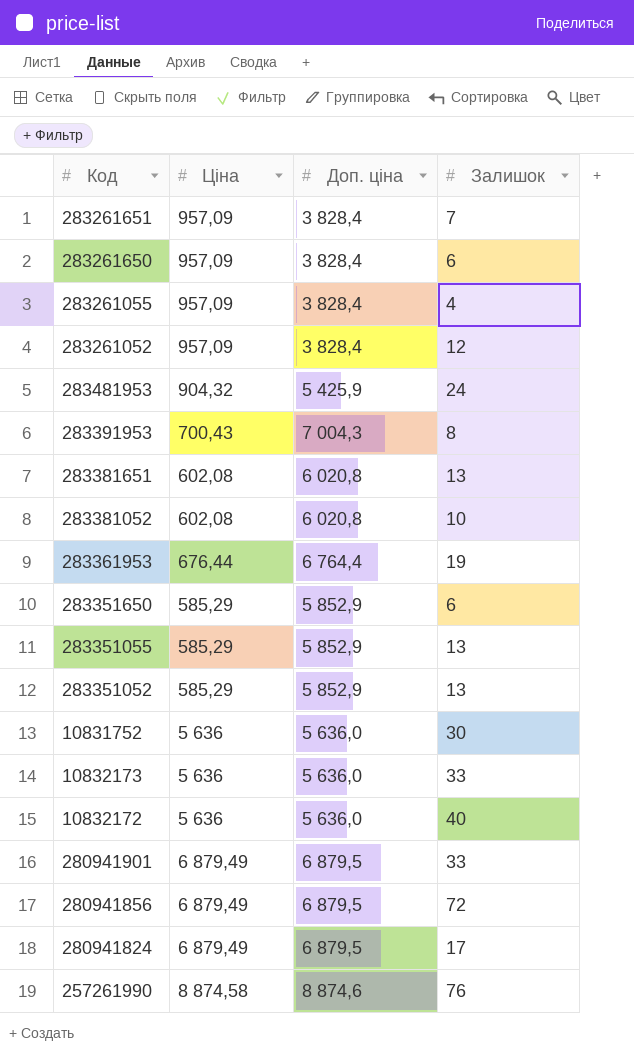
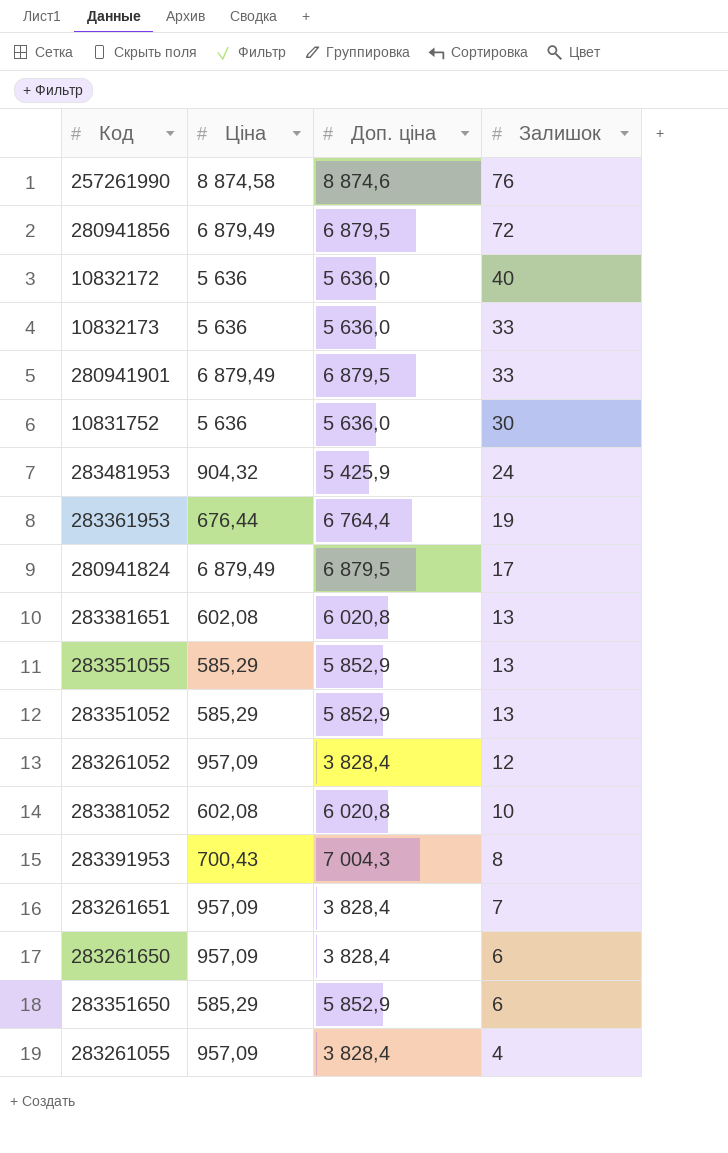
row order: none -> Залишок descending

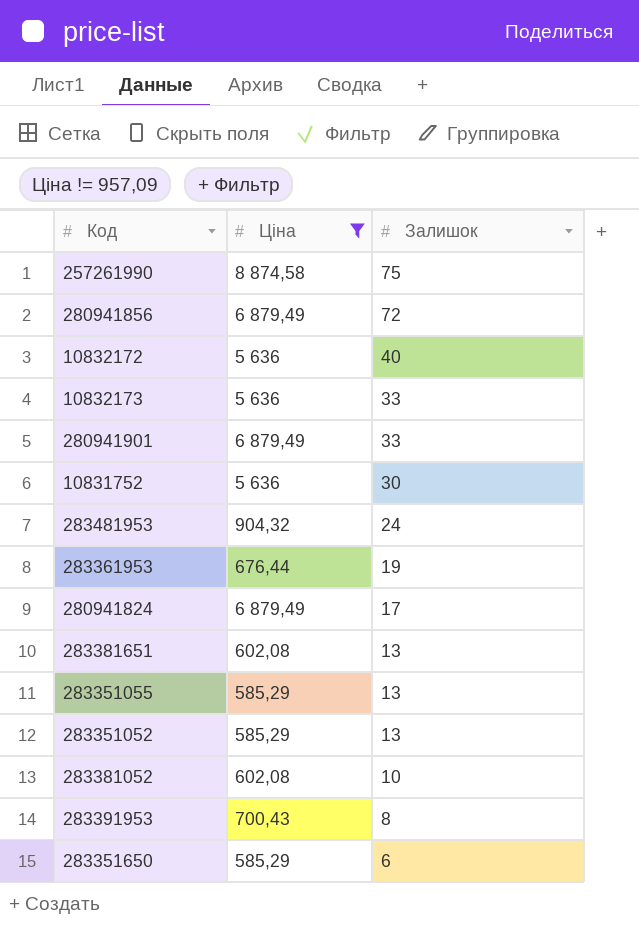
filter: none -> Ціна != 957,09
column Доп. ціна | position: 3 -> none
257261990 | Залишок: 76 -> 75

